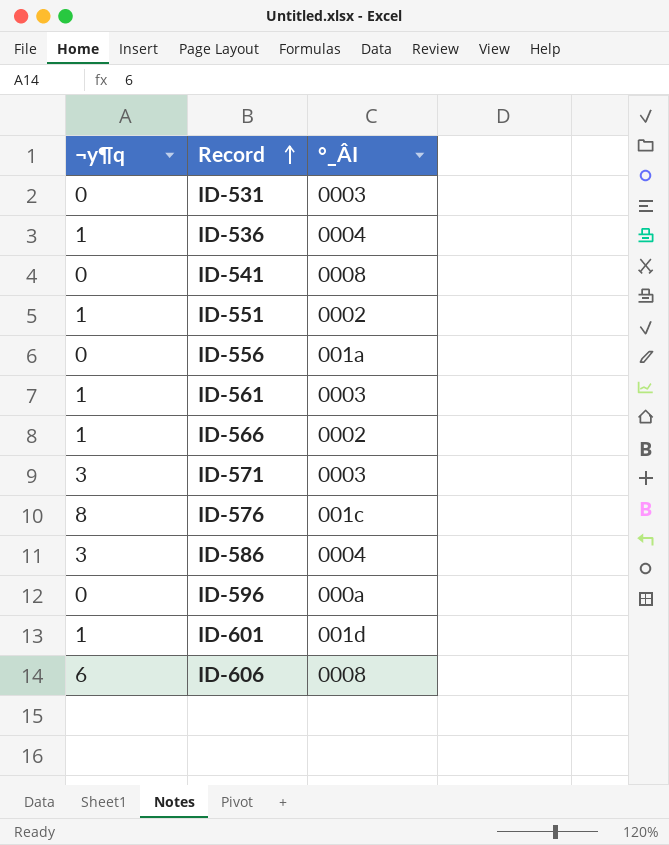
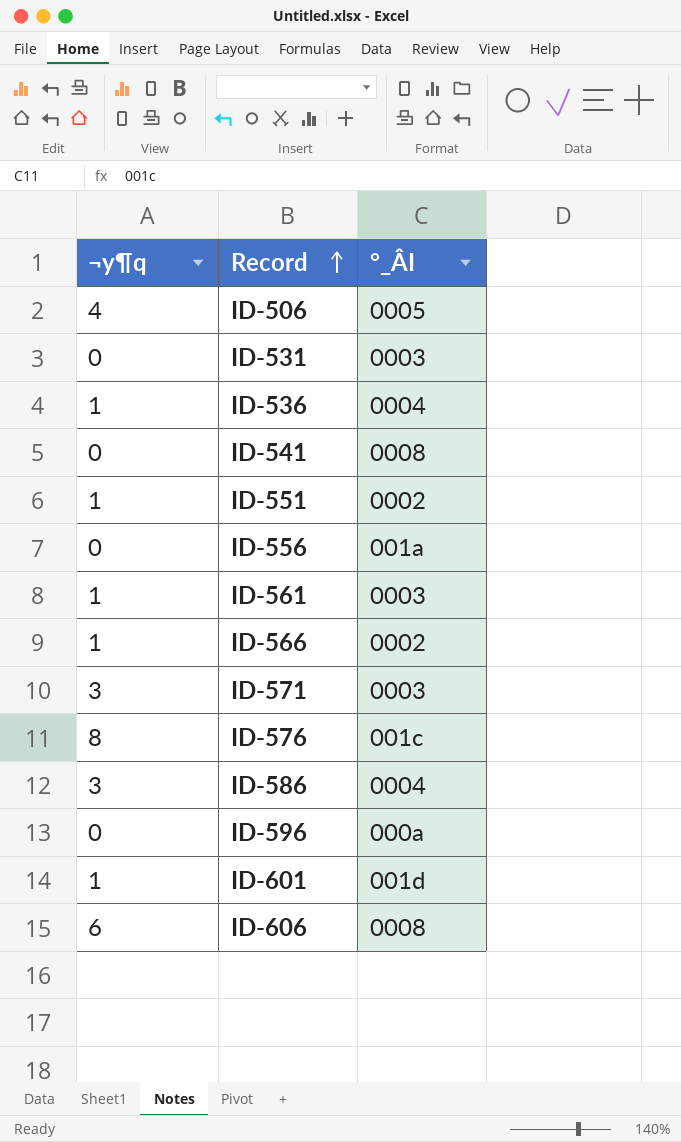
row ID-506: none -> 4 | 0005

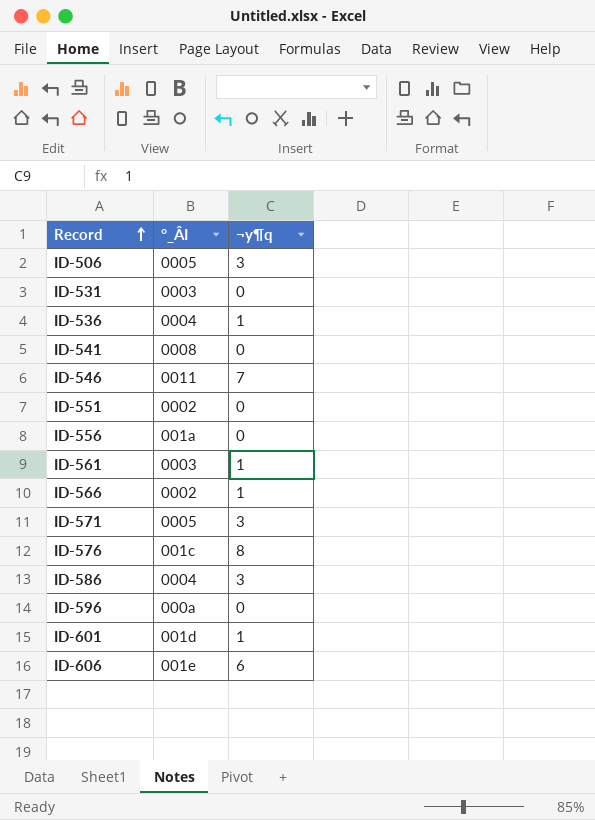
column ¬y¶q | position: 1 -> 3
ID-506 | ¬y¶q: 4 -> 3
row ID-546: none -> 0011 | 7
ID-551 | ¬y¶q: 1 -> 0
ID-571 | °_ÂI: 0003 -> 0005
ID-606 | °_ÂI: 0008 -> 001e

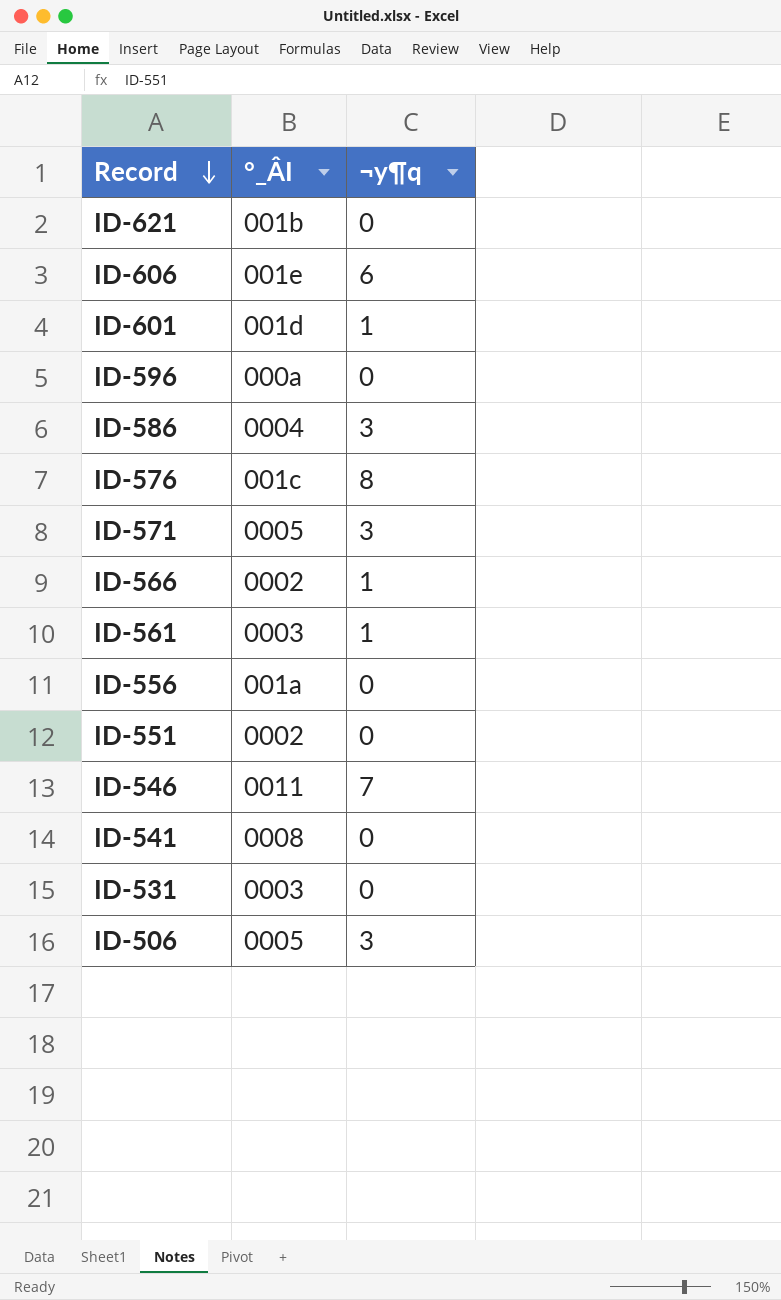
row order: Record ascending -> Record descending
row ID-536: 0004 | 1 -> none
row ID-621: none -> 001b | 0

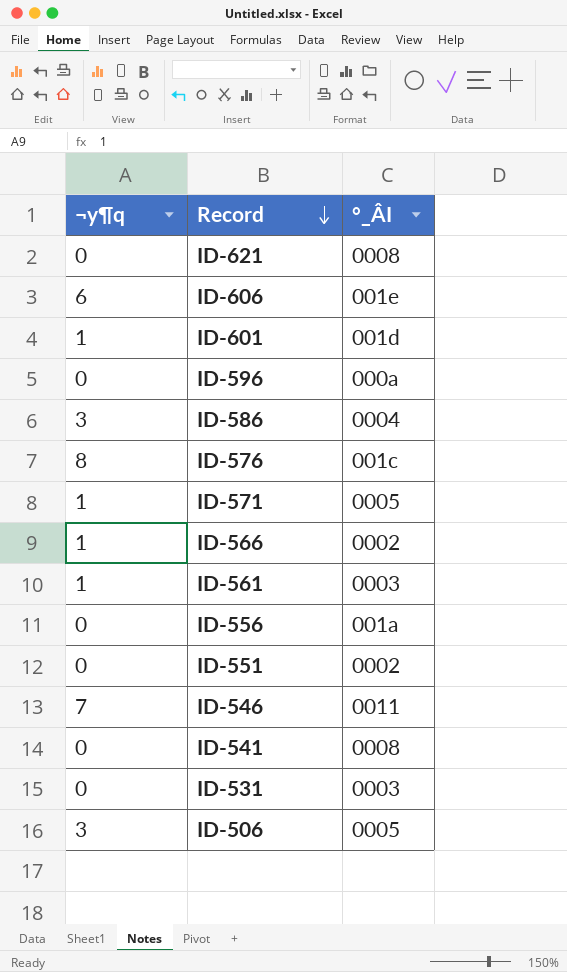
column ¬y¶q | position: 3 -> 1
ID-621 | °_ÂI: 001b -> 0008
ID-571 | ¬y¶q: 3 -> 1

